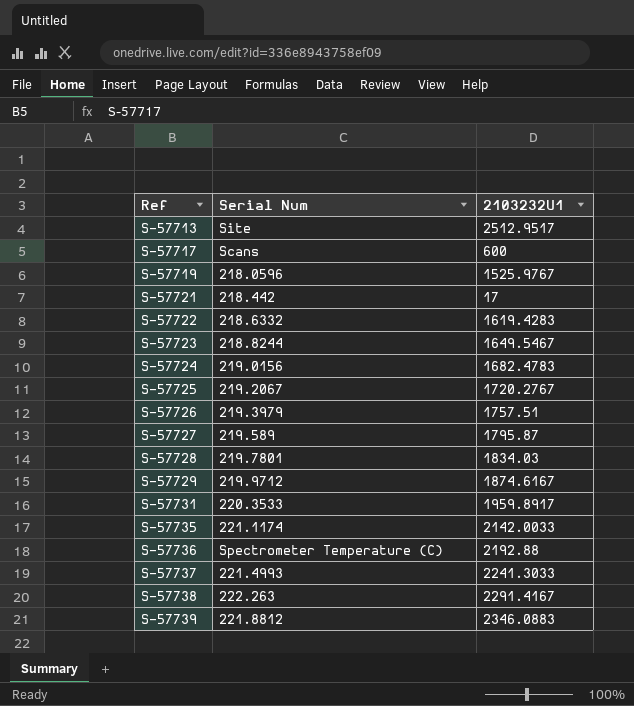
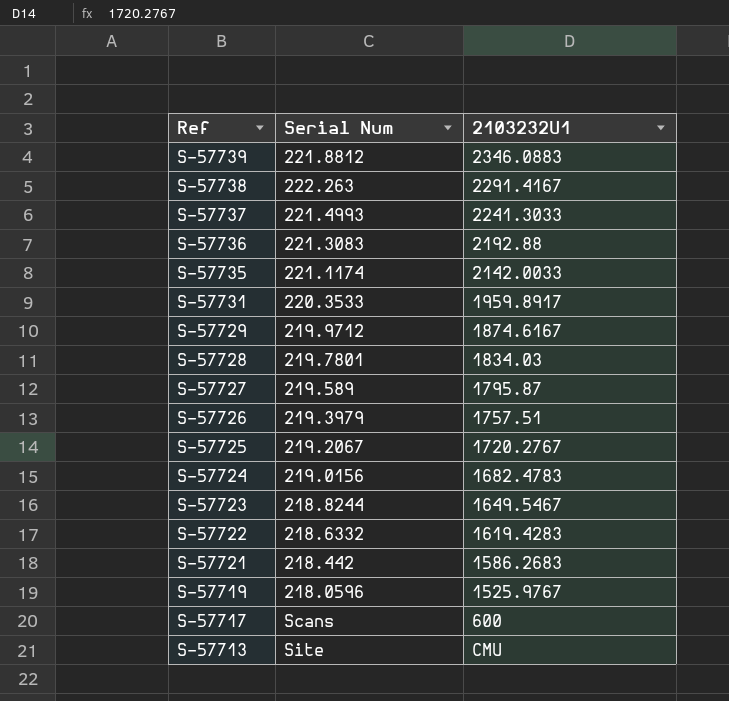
row order: Ref ascending -> Ref descending
S-57736 | Serial Num: Spectrometer Temperature (C) -> 221.3083
S-57721 | 2103232U1: 17 -> 1586.2683
S-57713 | 2103232U1: 2512.9517 -> CMU

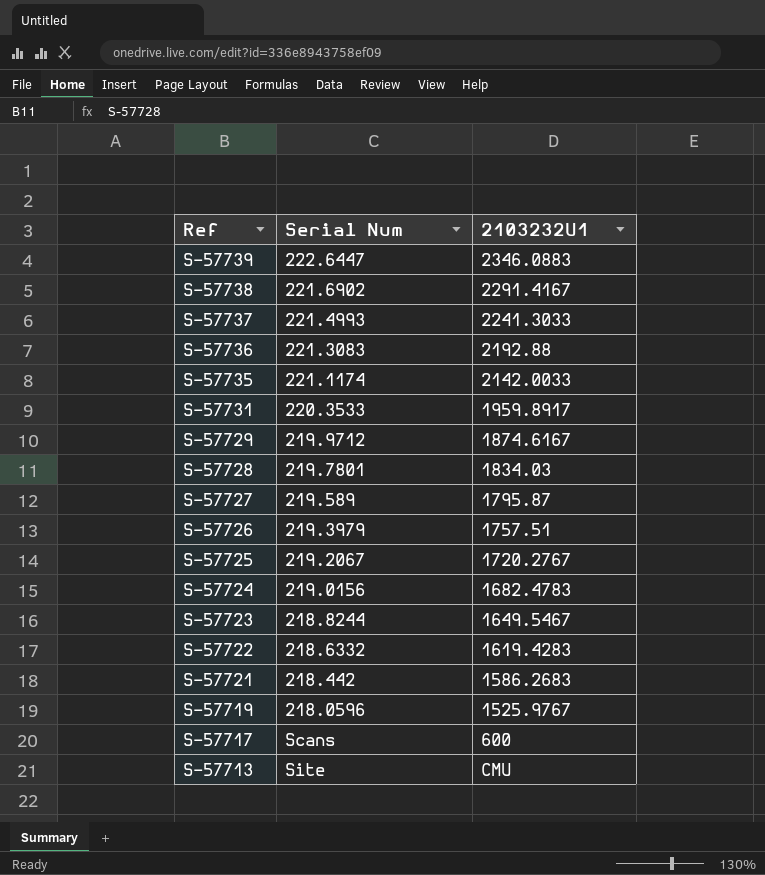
S-57739 | Serial Num: 221.8812 -> 222.6447
S-57738 | Serial Num: 222.263 -> 221.6902

